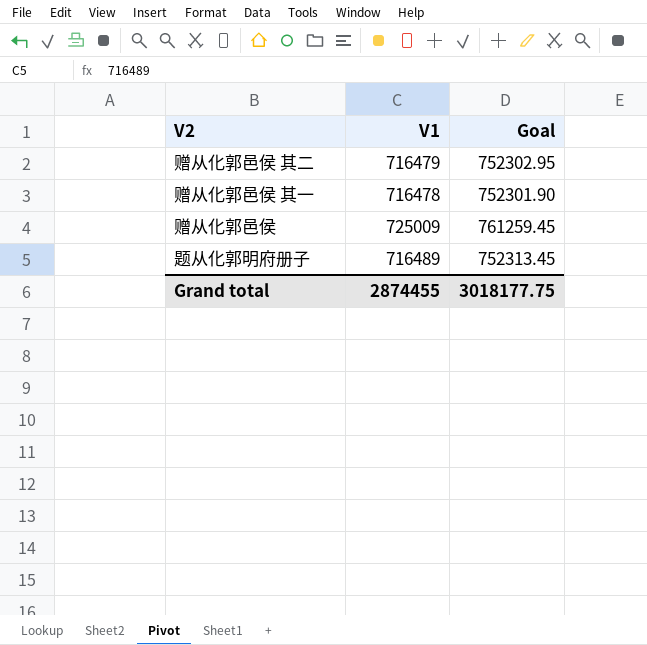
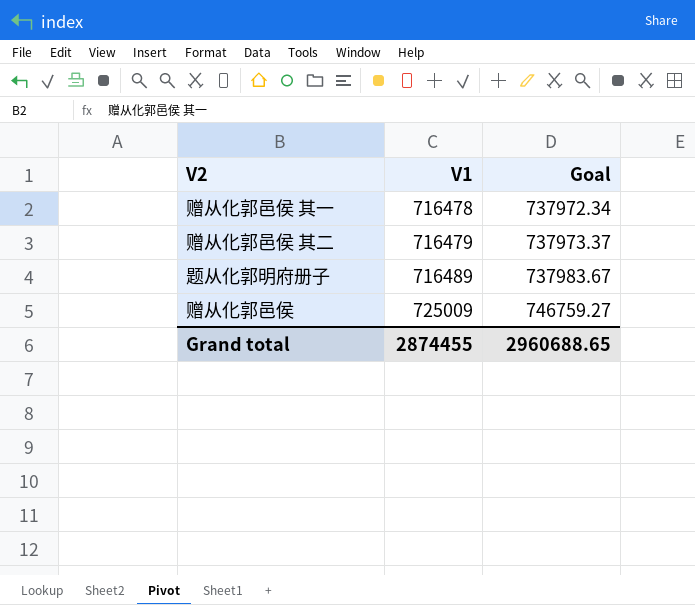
row order: none -> V1 ascending
column Goal | formula: [V1] * 1.05 -> [V1] * 1.03
Grand total | Goal: 3018177.75 -> 2960688.65

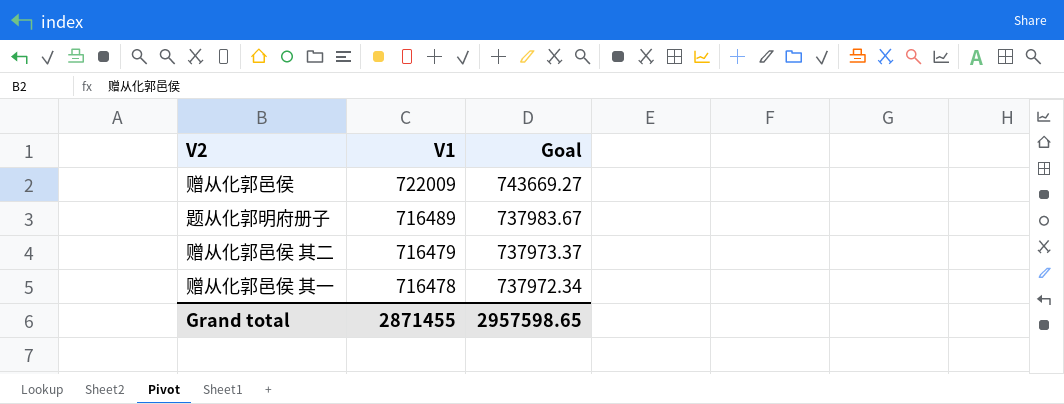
row order: V1 ascending -> V1 descending
赠从化郭邑侯 | V1: 725009 -> 722009
赠从化郭邑侯 | Goal: 746759.27 -> 743669.27
Grand total | V1: 2874455 -> 2871455
Grand total | Goal: 2960688.65 -> 2957598.65

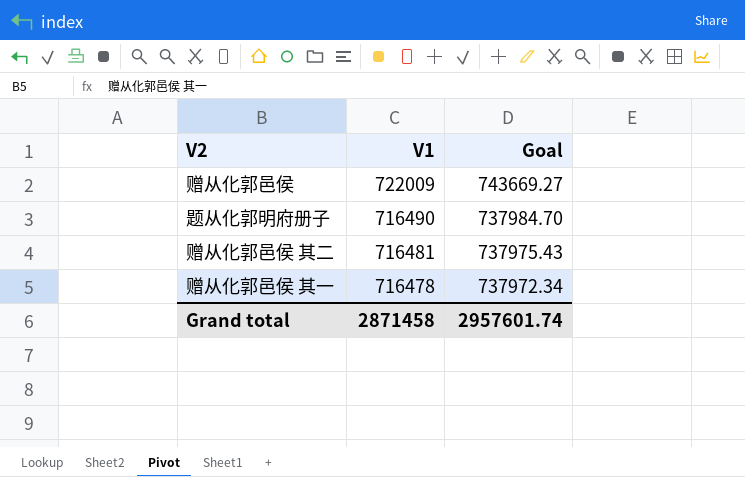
题从化郭明府册子 | V1: 716489 -> 716490
题从化郭明府册子 | Goal: 737983.67 -> 737984.70
赠从化郭邑侯 其二 | V1: 716479 -> 716481
赠从化郭邑侯 其二 | Goal: 737973.37 -> 737975.43
Grand total | V1: 2871455 -> 2871458
Grand total | Goal: 2957598.65 -> 2957601.74

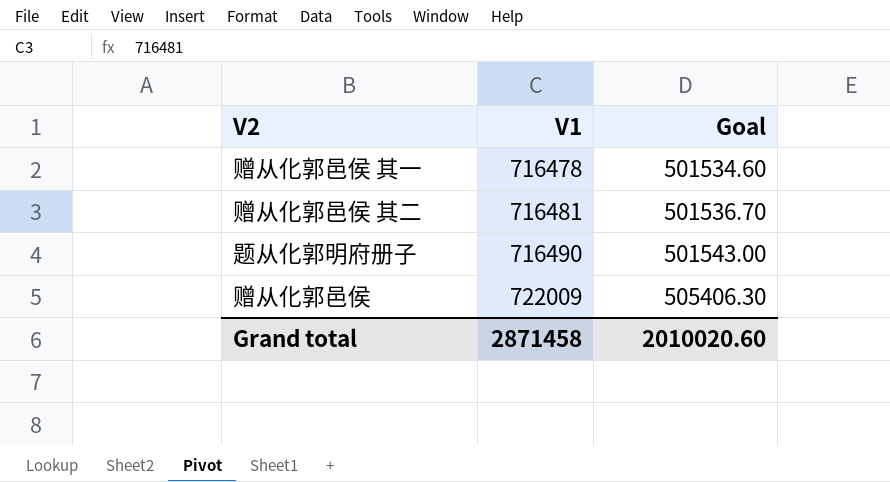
row order: V1 descending -> V1 ascending
column Goal | formula: [V1] * 1.03 -> [V1] * 0.7
Grand total | Goal: 2957601.74 -> 2010020.60

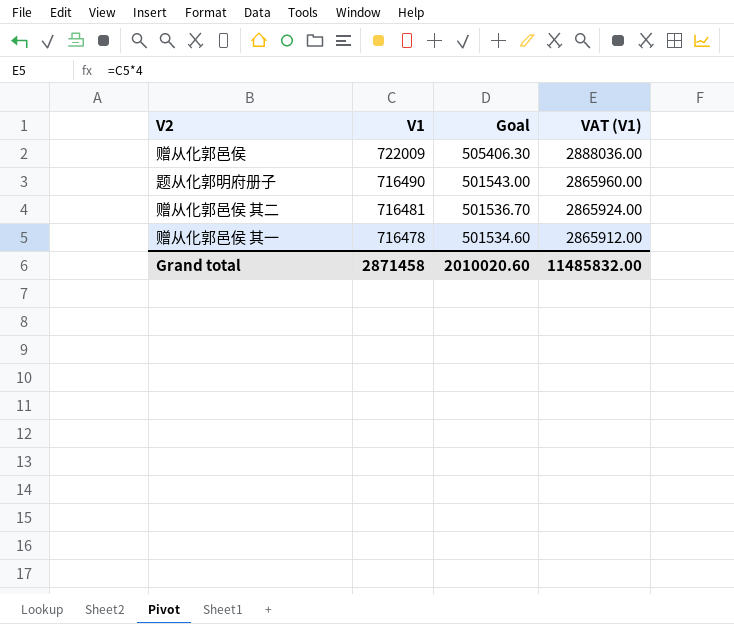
row order: V1 ascending -> V1 descending
column VAT (V1) | formula: none -> [V1] * 4

